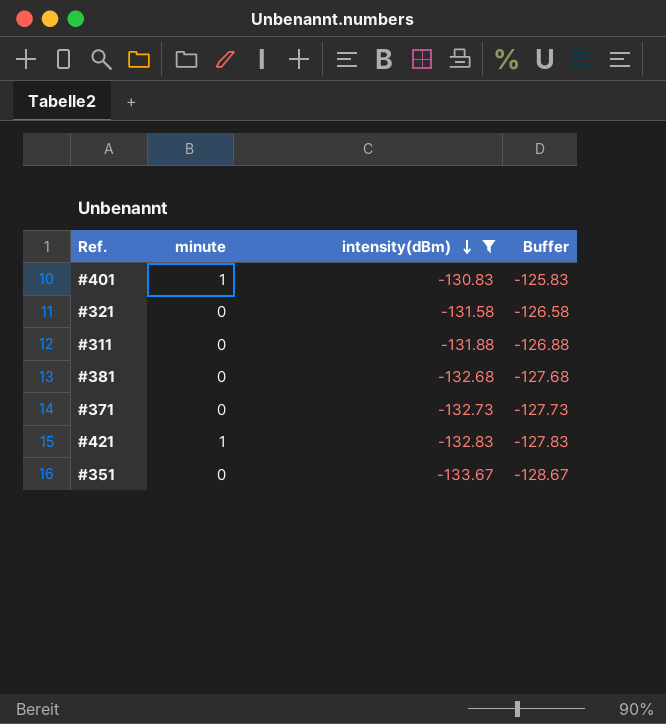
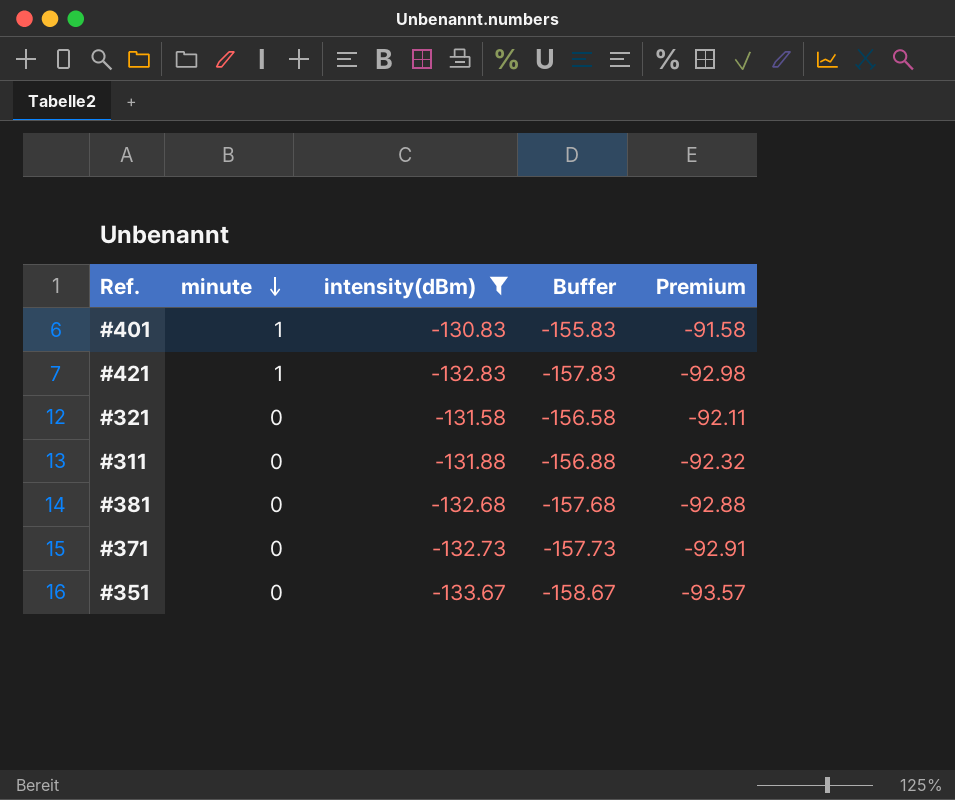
row order: intensity(dBm) descending -> minute descending
column Buffer | formula: [intensity(dBm)] + 5 -> [intensity(dBm)] - 25
column Premium | formula: none -> [intensity(dBm)] * 0.7

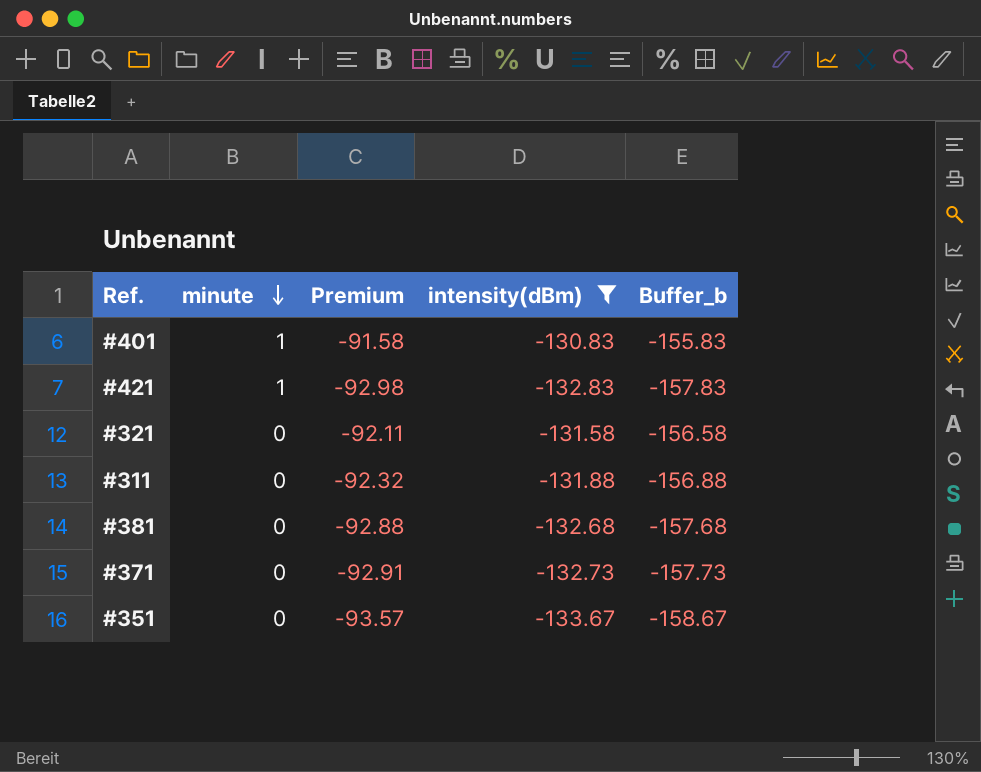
column Premium | position: 5 -> 3
column name: Buffer -> Buffer_b

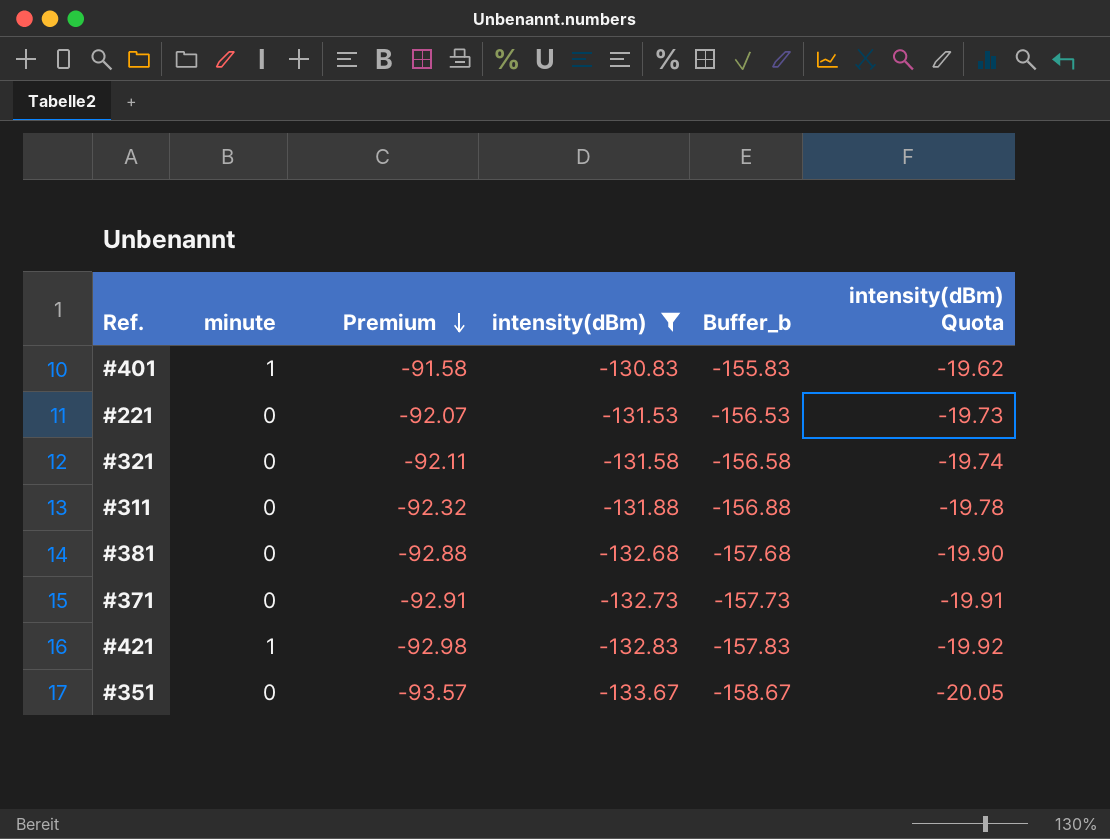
row order: minute descending -> Premium descending
column intensity(dBm) Quota | formula: none -> [intensity(dBm)] * 0.15
row #221: none -> 0 | -92.07 | -131.53 | -156.53 | -19.73

